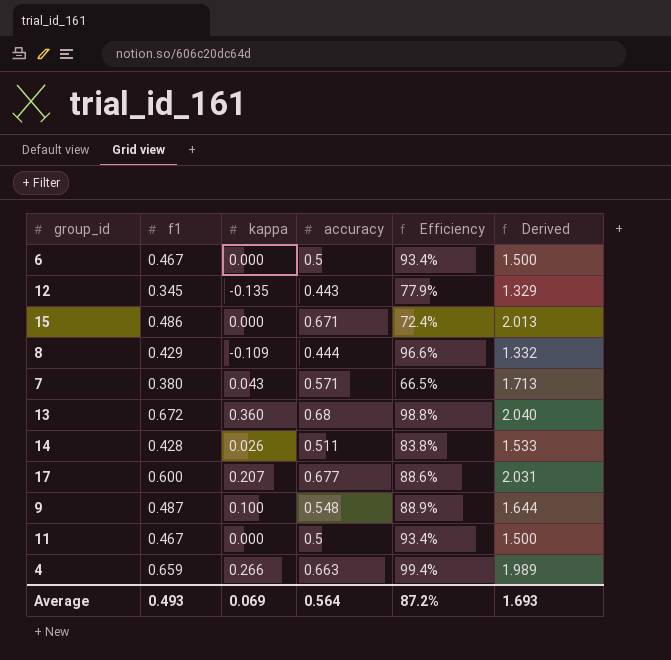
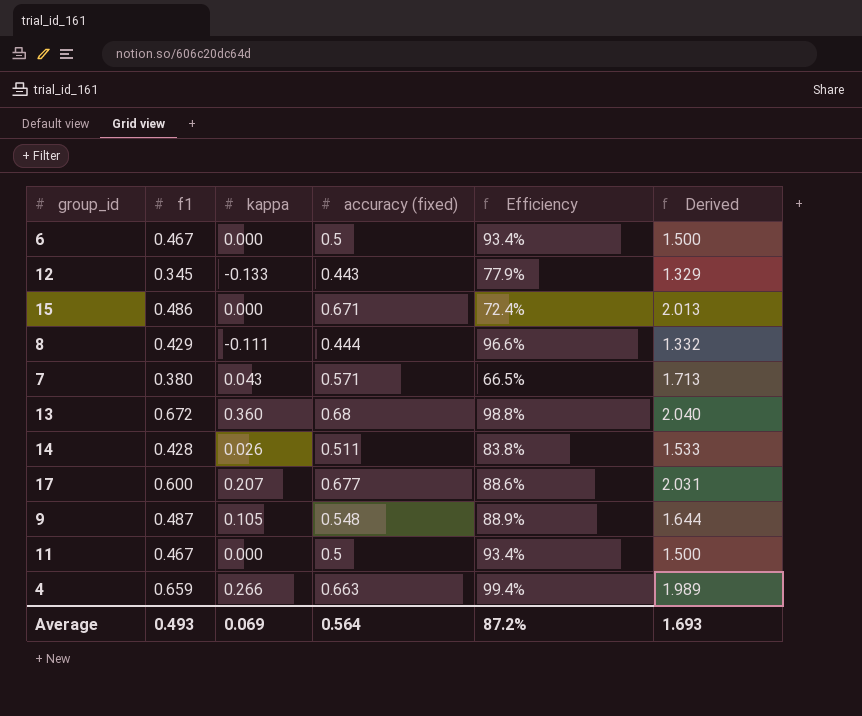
column name: accuracy -> accuracy (fixed)
12 | kappa: -0.135 -> -0.133
8 | kappa: -0.109 -> -0.111
9 | kappa: 0.100 -> 0.105

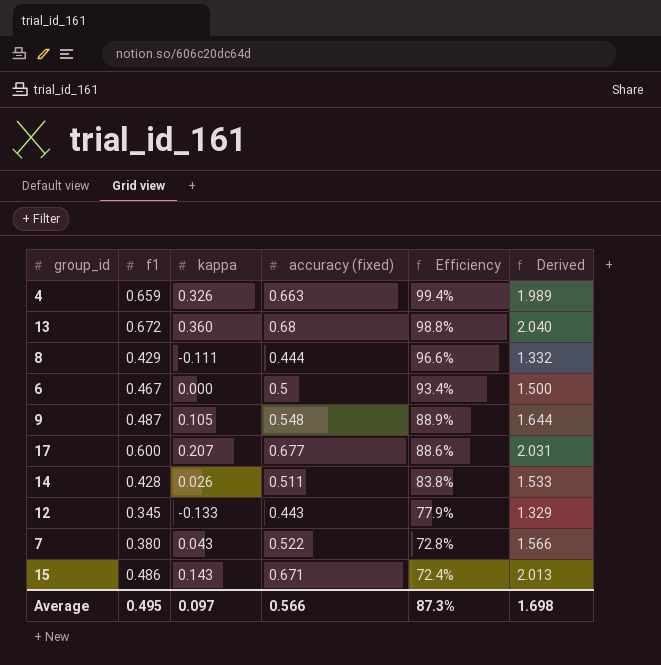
row order: none -> Efficiency descending
row 11: 0.467 | 0.000 | 0.5 | 93.4% | 1.500 -> none
4 | kappa: 0.266 -> 0.326
7 | accuracy (fixed): 0.571 -> 0.522
7 | Efficiency: 66.5% -> 72.8%
7 | Derived: 1.713 -> 1.566
15 | kappa: 0.000 -> 0.143
Average | f1: 0.493 -> 0.495
Average | kappa: 0.069 -> 0.097
Average | accuracy (fixed): 0.564 -> 0.566
Average | Efficiency: 87.2% -> 87.3%
Average | Derived: 1.693 -> 1.698

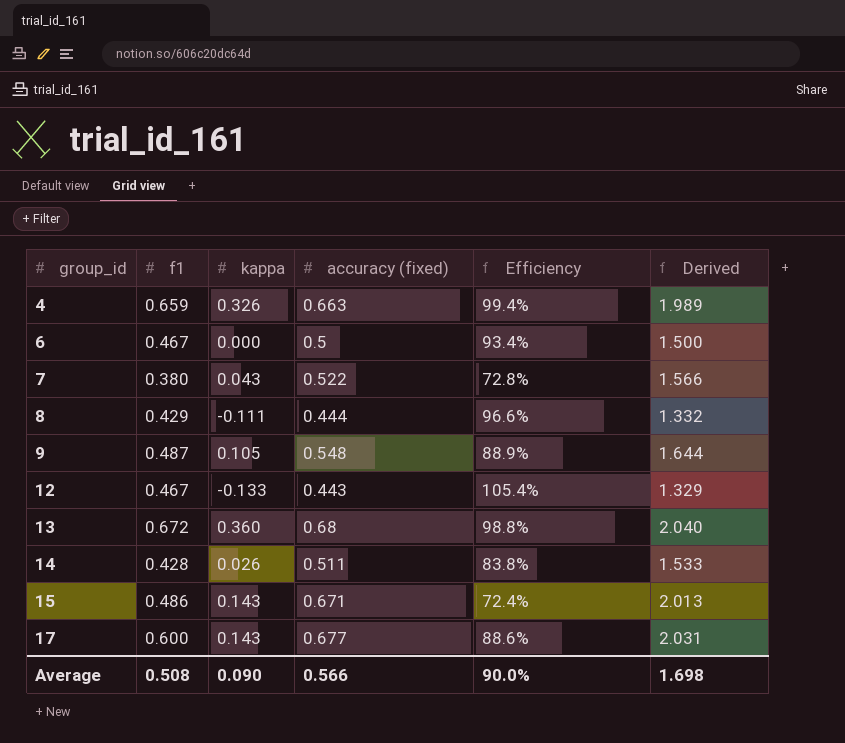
row order: Efficiency descending -> group_id ascending
12 | f1: 0.345 -> 0.467
12 | Efficiency: 77.9% -> 105.4%
17 | kappa: 0.207 -> 0.143
Average | f1: 0.495 -> 0.508
Average | kappa: 0.097 -> 0.090
Average | Efficiency: 87.3% -> 90.0%

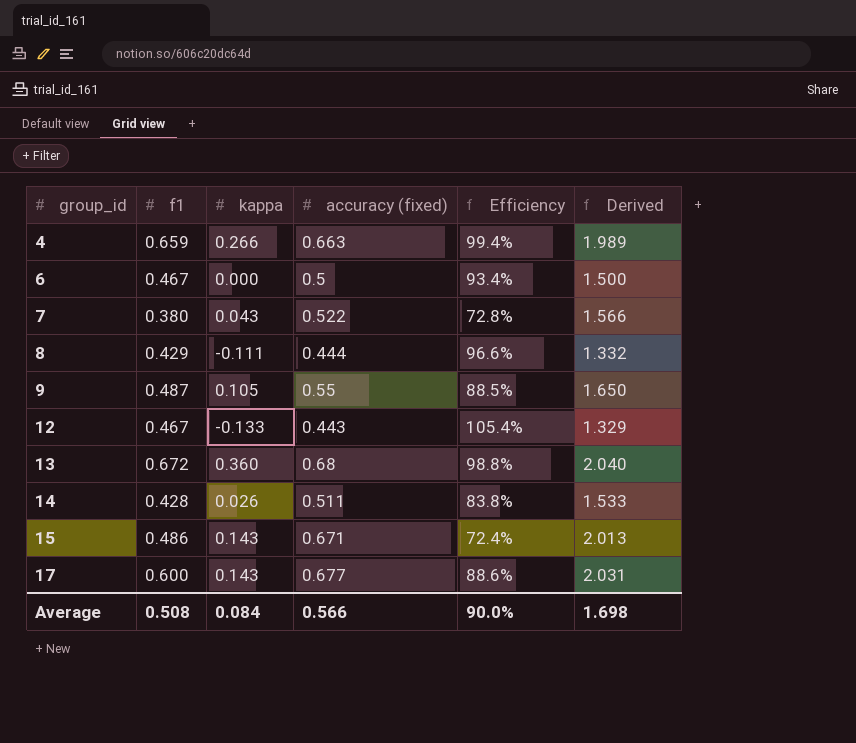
4 | kappa: 0.326 -> 0.266
9 | accuracy (fixed): 0.548 -> 0.55
9 | Efficiency: 88.9% -> 88.5%
9 | Derived: 1.644 -> 1.650
Average | kappa: 0.090 -> 0.084

